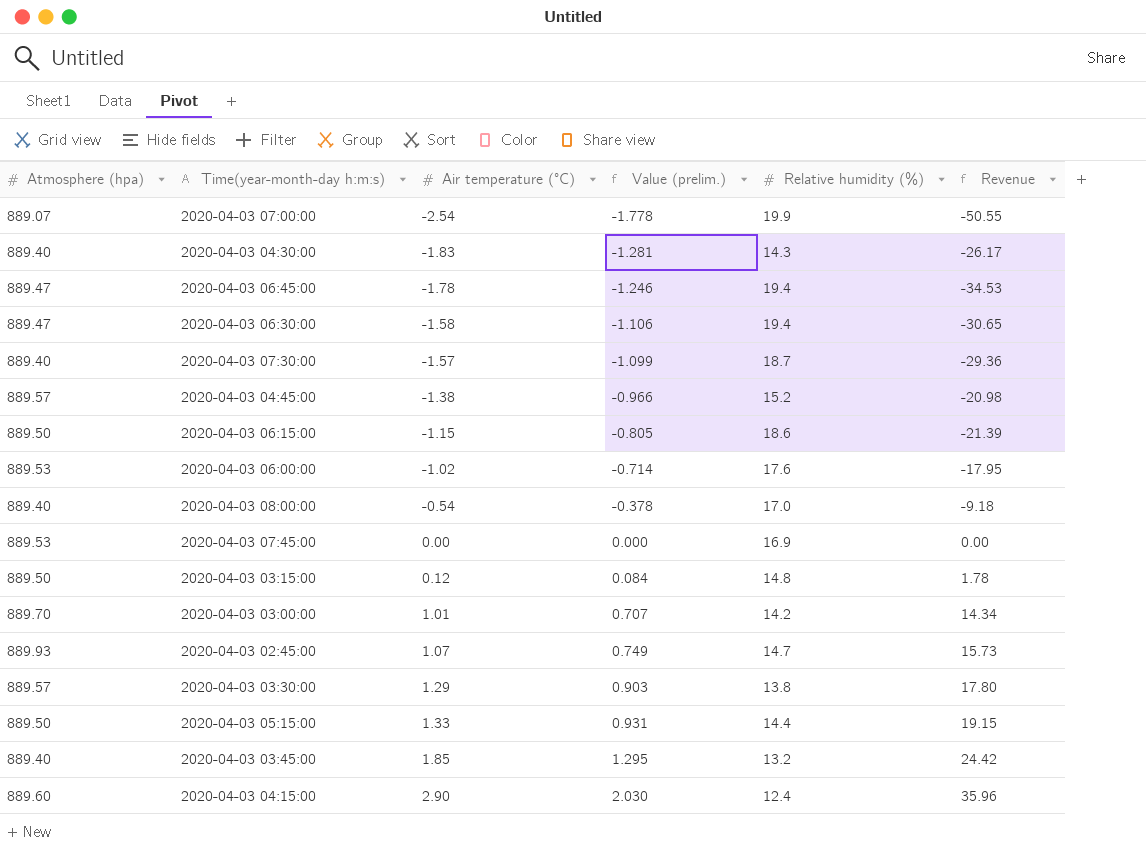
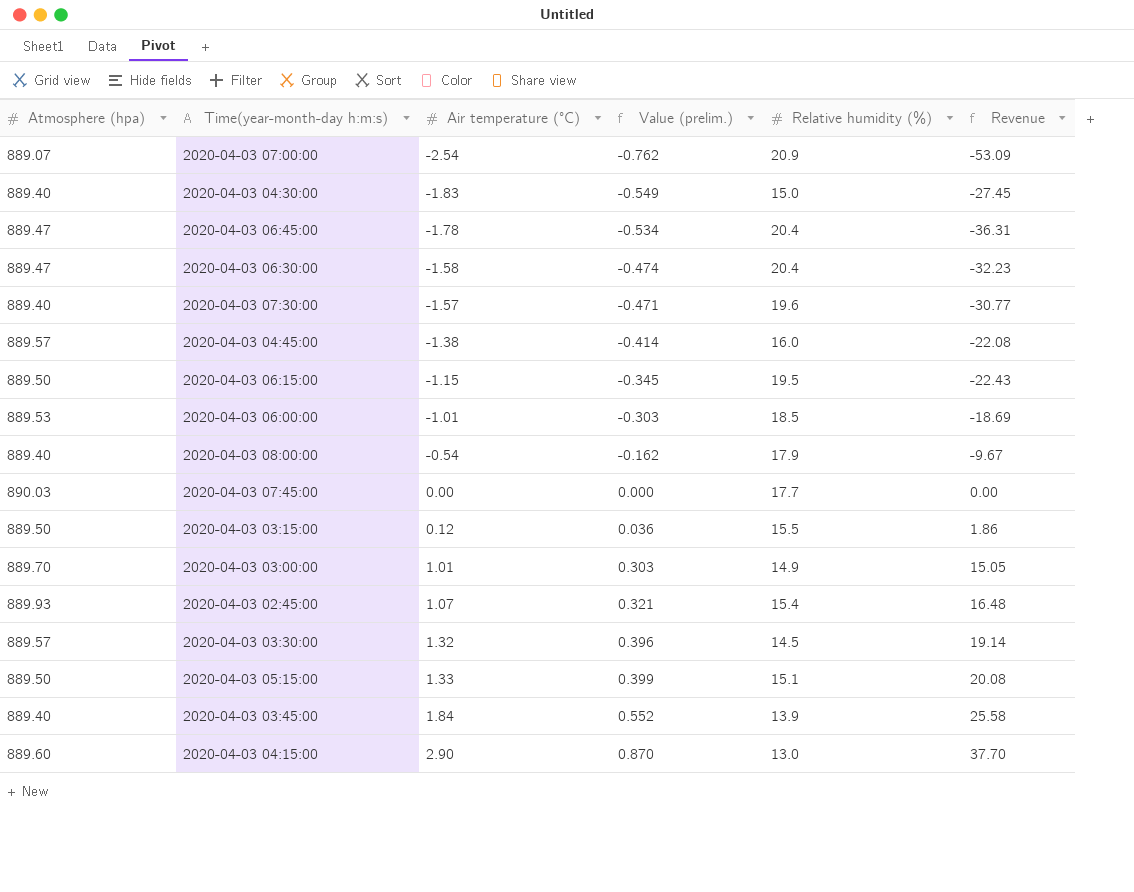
column Value (prelim.) | formula: [Air temperature (°C)] * 0.7 -> [Air temperature (°C)] * 0.3
2020-04-03 07:00:00 | Relative humidity (%): 19.9 -> 20.9
2020-04-03 07:00:00 | Revenue: -50.55 -> -53.09
2020-04-03 04:30:00 | Relative humidity (%): 14.3 -> 15.0
2020-04-03 04:30:00 | Revenue: -26.17 -> -27.45
2020-04-03 06:45:00 | Relative humidity (%): 19.4 -> 20.4
2020-04-03 06:45:00 | Revenue: -34.53 -> -36.31
2020-04-03 06:30:00 | Relative humidity (%): 19.4 -> 20.4
2020-04-03 06:30:00 | Revenue: -30.65 -> -32.23
2020-04-03 07:30:00 | Relative humidity (%): 18.7 -> 19.6
2020-04-03 07:30:00 | Revenue: -29.36 -> -30.77
2020-04-03 04:45:00 | Relative humidity (%): 15.2 -> 16.0
2020-04-03 04:45:00 | Revenue: -20.98 -> -22.08
2020-04-03 06:15:00 | Relative humidity (%): 18.6 -> 19.5
2020-04-03 06:15:00 | Revenue: -21.39 -> -22.43
2020-04-03 06:00:00 | Air temperature (°C): -1.02 -> -1.01
2020-04-03 06:00:00 | Relative humidity (%): 17.6 -> 18.5
2020-04-03 06:00:00 | Revenue: -17.95 -> -18.69
2020-04-03 08:00:00 | Relative humidity (%): 17.0 -> 17.9
2020-04-03 08:00:00 | Revenue: -9.18 -> -9.67
2020-04-03 07:45:00 | Atmosphere (hpa): 889.53 -> 890.03
2020-04-03 07:45:00 | Relative humidity (%): 16.9 -> 17.7
2020-04-03 03:15:00 | Relative humidity (%): 14.8 -> 15.5
2020-04-03 03:15:00 | Revenue: 1.78 -> 1.86
2020-04-03 03:00:00 | Relative humidity (%): 14.2 -> 14.9
2020-04-03 03:00:00 | Revenue: 14.34 -> 15.05
2020-04-03 02:45:00 | Relative humidity (%): 14.7 -> 15.4
2020-04-03 02:45:00 | Revenue: 15.73 -> 16.48
2020-04-03 03:30:00 | Air temperature (°C): 1.29 -> 1.32
2020-04-03 03:30:00 | Relative humidity (%): 13.8 -> 14.5
2020-04-03 03:30:00 | Revenue: 17.80 -> 19.14
2020-04-03 05:15:00 | Relative humidity (%): 14.4 -> 15.1
2020-04-03 05:15:00 | Revenue: 19.15 -> 20.08
2020-04-03 03:45:00 | Air temperature (°C): 1.85 -> 1.84
2020-04-03 03:45:00 | Relative humidity (%): 13.2 -> 13.9
2020-04-03 03:45:00 | Revenue: 24.42 -> 25.58
2020-04-03 04:15:00 | Relative humidity (%): 12.4 -> 13.0
2020-04-03 04:15:00 | Revenue: 35.96 -> 37.70

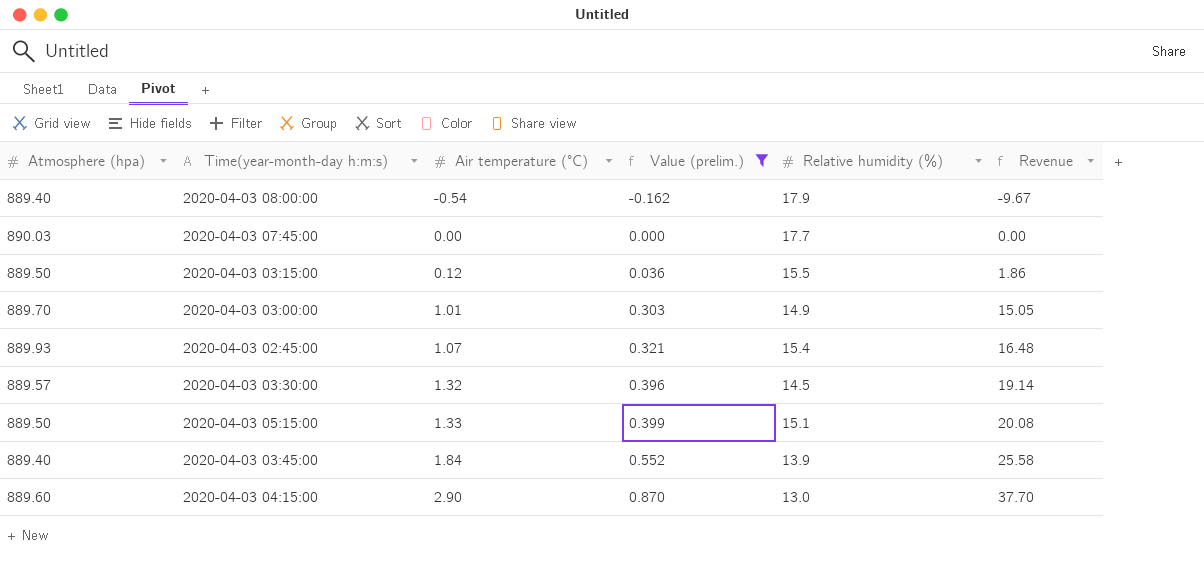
filter: none -> Value (prelim.) >= -0.162

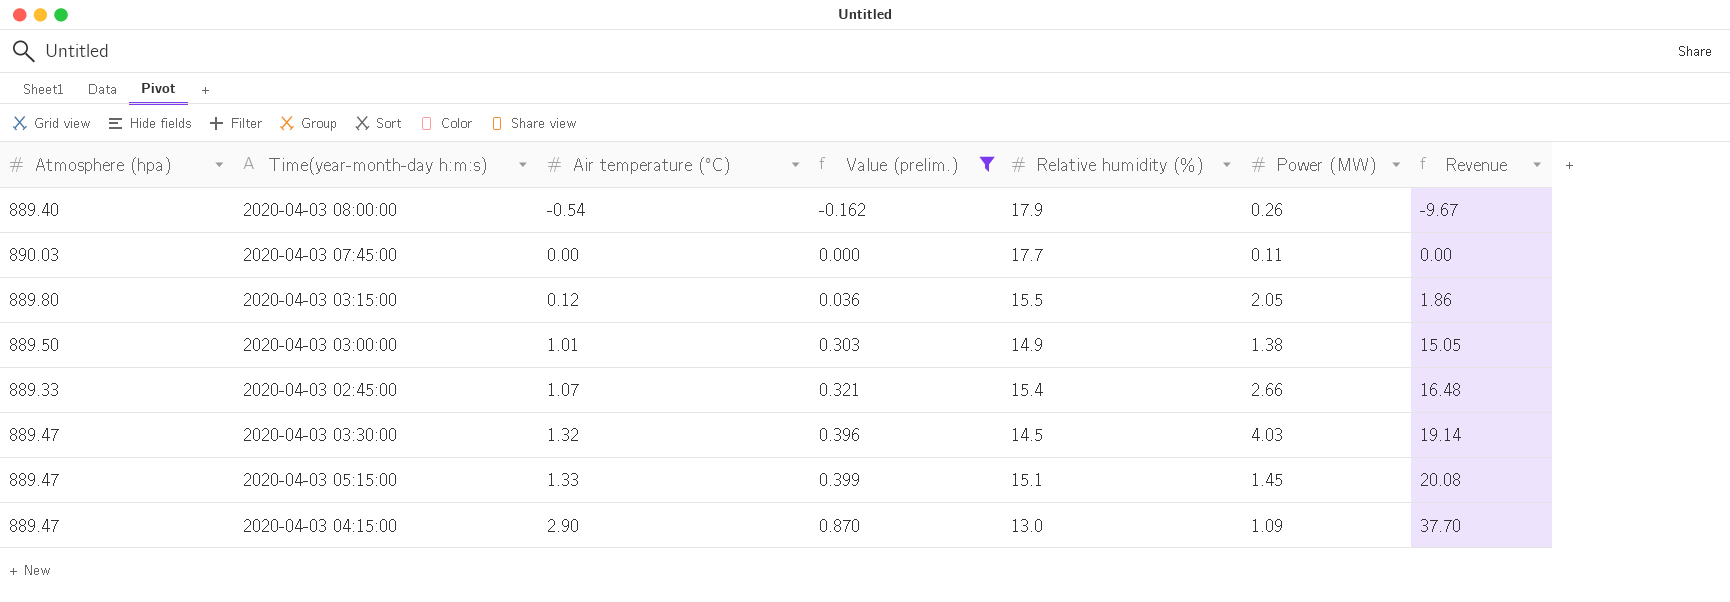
column Power (MW) | position: none -> 6
row 2020-04-03 03:45:00: 889.40 | 1.84 | 0.552 | 13.9 | 25.58 -> none
2020-04-03 03:15:00 | Atmosphere (hpa): 889.50 -> 889.80
2020-04-03 03:00:00 | Atmosphere (hpa): 889.70 -> 889.50
2020-04-03 02:45:00 | Atmosphere (hpa): 889.93 -> 889.33
2020-04-03 03:30:00 | Atmosphere (hpa): 889.57 -> 889.47
2020-04-03 05:15:00 | Atmosphere (hpa): 889.50 -> 889.47
2020-04-03 04:15:00 | Atmosphere (hpa): 889.60 -> 889.47

